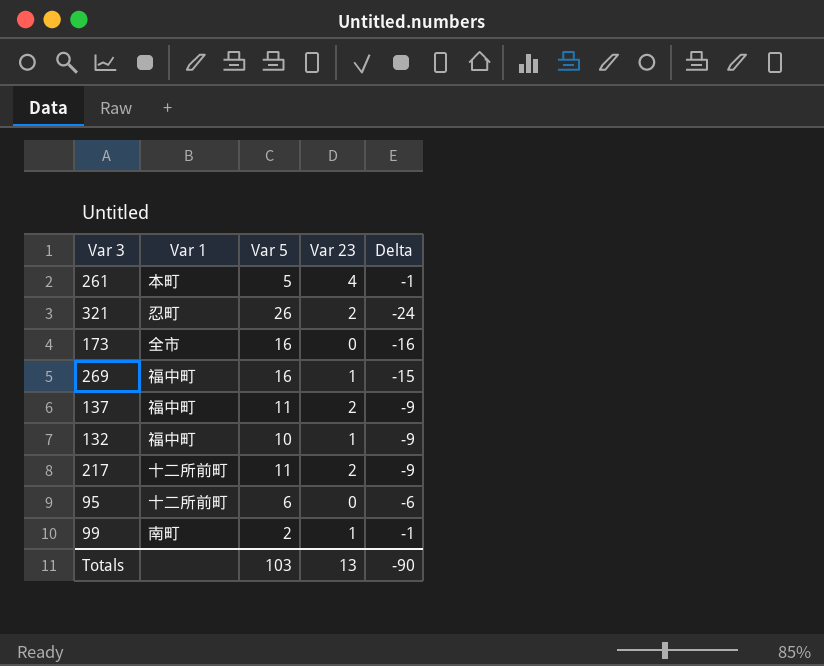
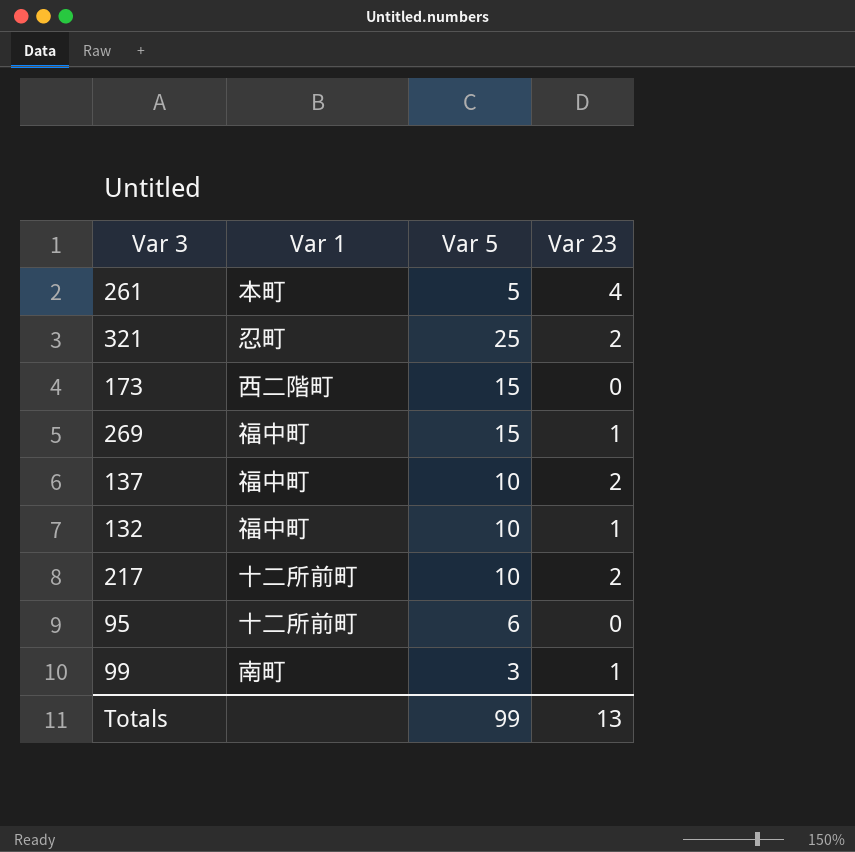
column Delta | formula: [Var 23] - [Var 5] -> none
321 | Var 5: 26 -> 25
173 | Var 1: 全市 -> 西二階町
173 | Var 5: 16 -> 15
269 | Var 5: 16 -> 15
137 | Var 5: 11 -> 10
217 | Var 5: 11 -> 10
99 | Var 5: 2 -> 3
Totals | Var 5: 103 -> 99

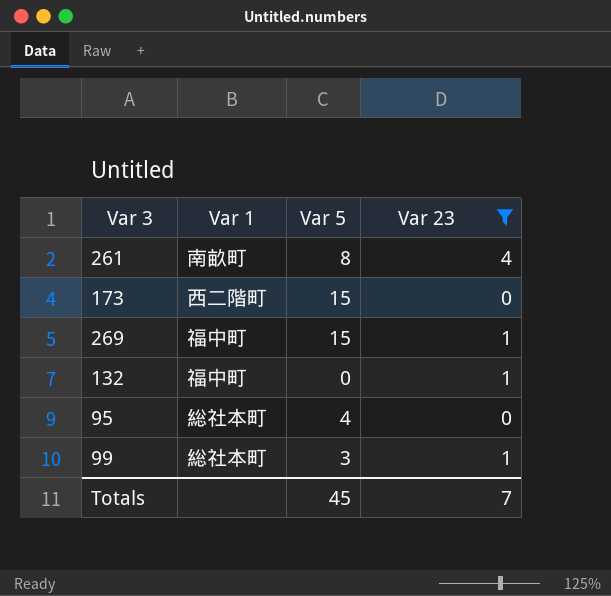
filter: none -> Var 23 != 2
261 | Var 1: 本町 -> 南畝町
261 | Var 5: 5 -> 8
132 | Var 5: 10 -> 0
95 | Var 1: 十二所前町 -> 総社本町
95 | Var 5: 6 -> 4
99 | Var 1: 南町 -> 総社本町
Totals | Var 5: 99 -> 45
Totals | Var 23: 13 -> 7

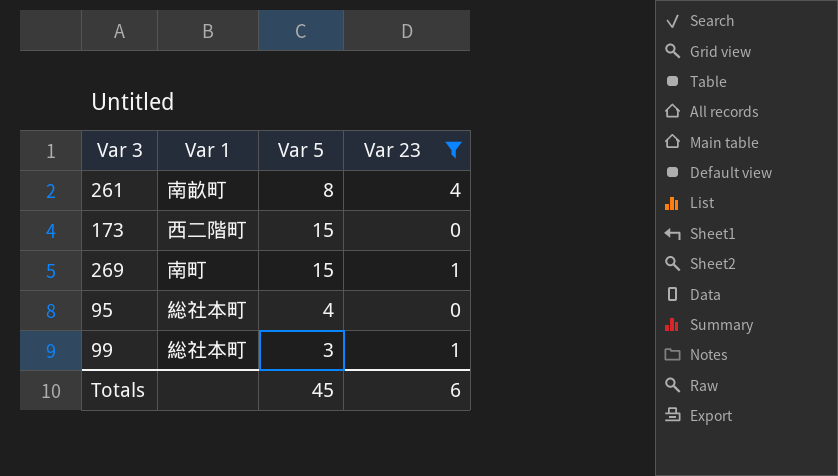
row 132: 福中町 | 0 | 1 -> none
269 | Var 1: 福中町 -> 南町
Totals | Var 23: 7 -> 6

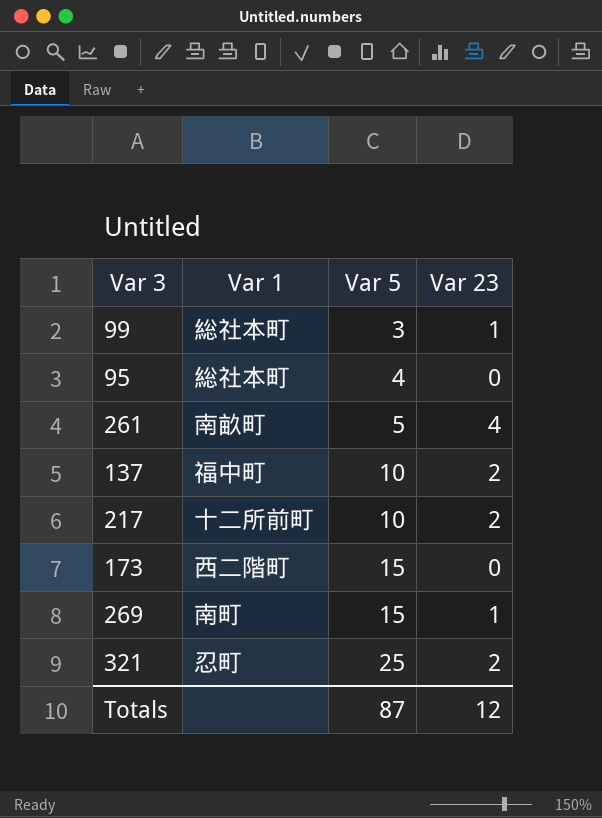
filter: Var 23 != 2 -> none
row order: none -> Var 5 ascending
261 | Var 5: 8 -> 5
Totals | Var 5: 45 -> 87
Totals | Var 23: 6 -> 12

